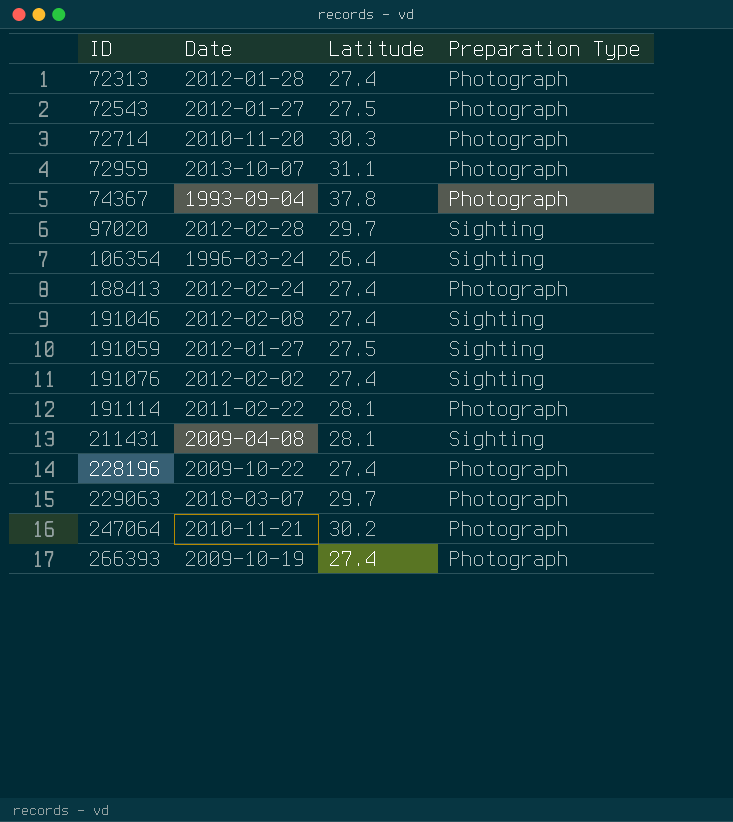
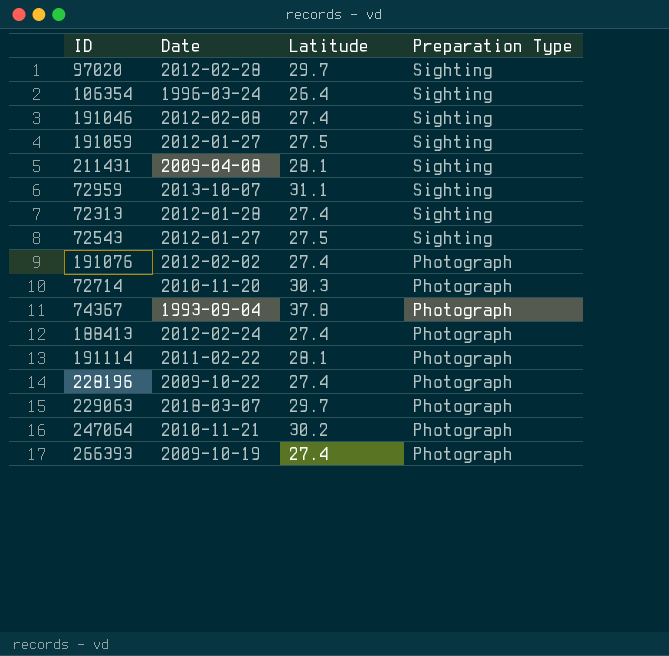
row order: ID ascending -> Preparation Type descending
72959 | Preparation Type: Photograph -> Sighting
72313 | Preparation Type: Photograph -> Sighting
72543 | Preparation Type: Photograph -> Sighting
191076 | Preparation Type: Sighting -> Photograph

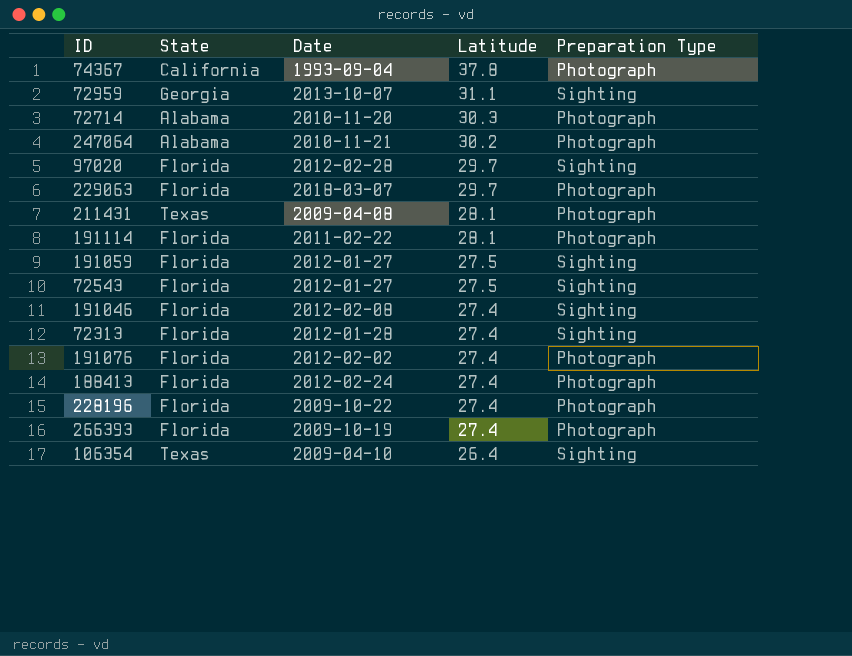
row order: Preparation Type descending -> Latitude descending
column State | position: none -> 2
211431 | Preparation Type: Sighting -> Photograph
106354 | Date: 1996-03-24 -> 2009-04-10

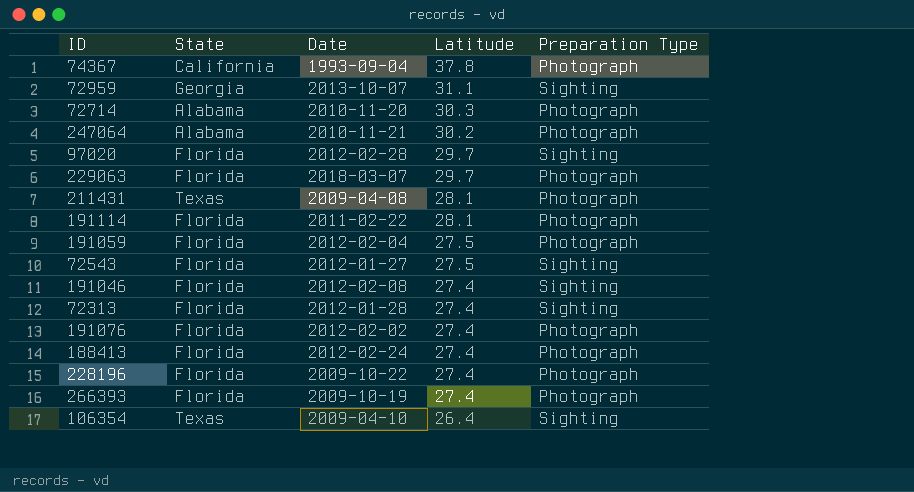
191059 | Date: 2012-01-27 -> 2012-02-04
191059 | Preparation Type: Sighting -> Photograph

